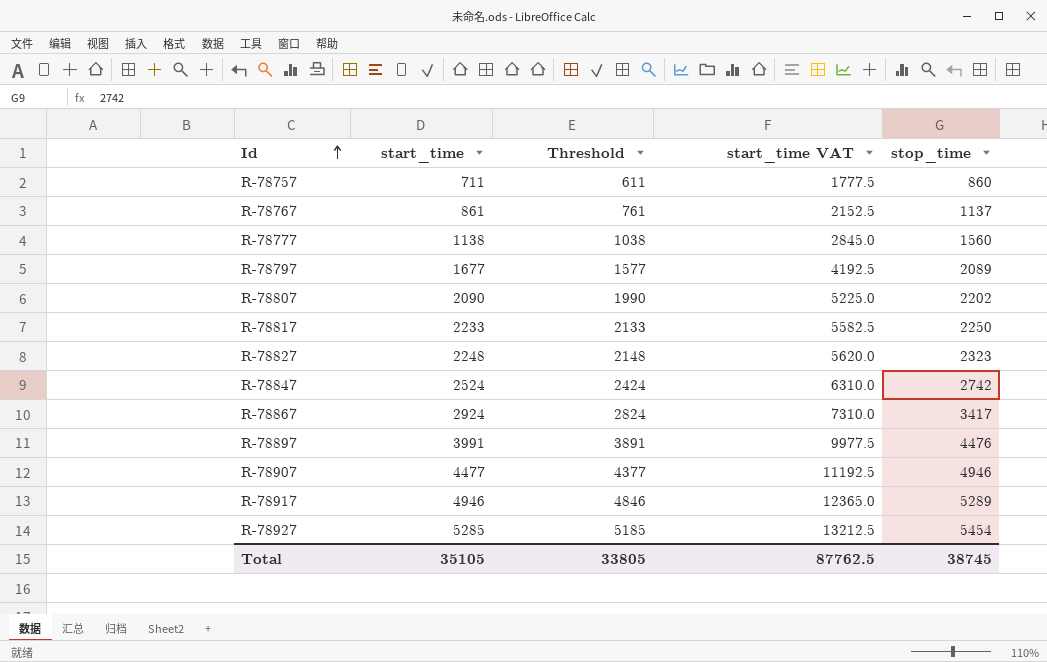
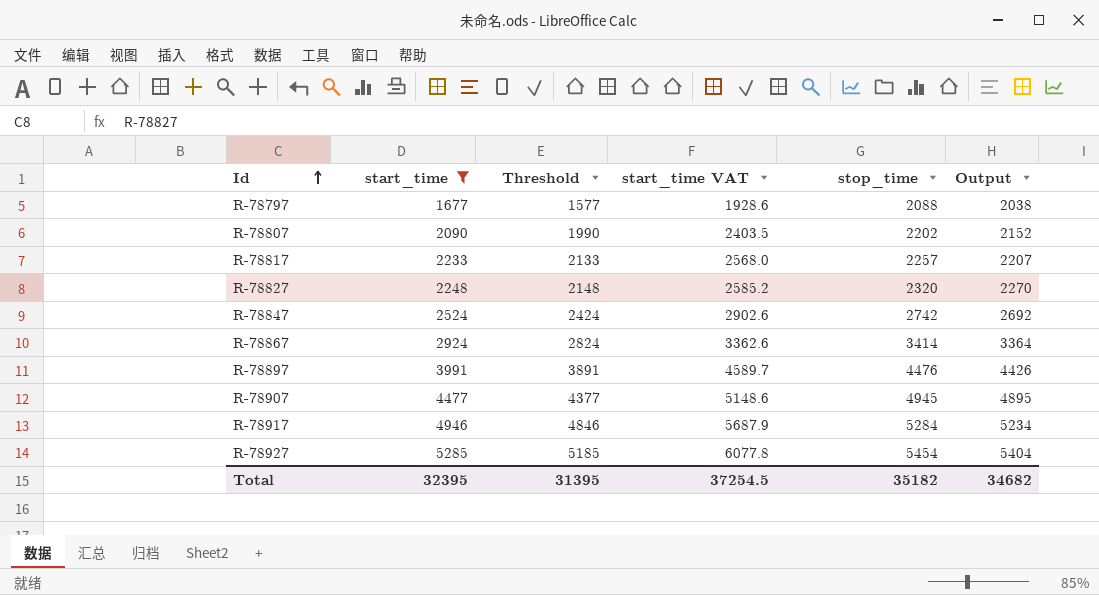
filter: none -> start_time >= 1677
column start_time VAT | formula: [start_time] * 2.5 -> [start_time] * 1.15
column Output | formula: none -> [stop_time] - 50
R-78797 | stop_time: 2089 -> 2088
R-78817 | stop_time: 2250 -> 2257
R-78827 | stop_time: 2323 -> 2320
R-78867 | stop_time: 3417 -> 3414
R-78907 | stop_time: 4946 -> 4945
R-78917 | stop_time: 5289 -> 5284
Total | start_time: 35105 -> 32395
Total | Threshold: 33805 -> 31395
Total | start_time VAT: 87762.5 -> 37254.5
Total | stop_time: 38745 -> 35182

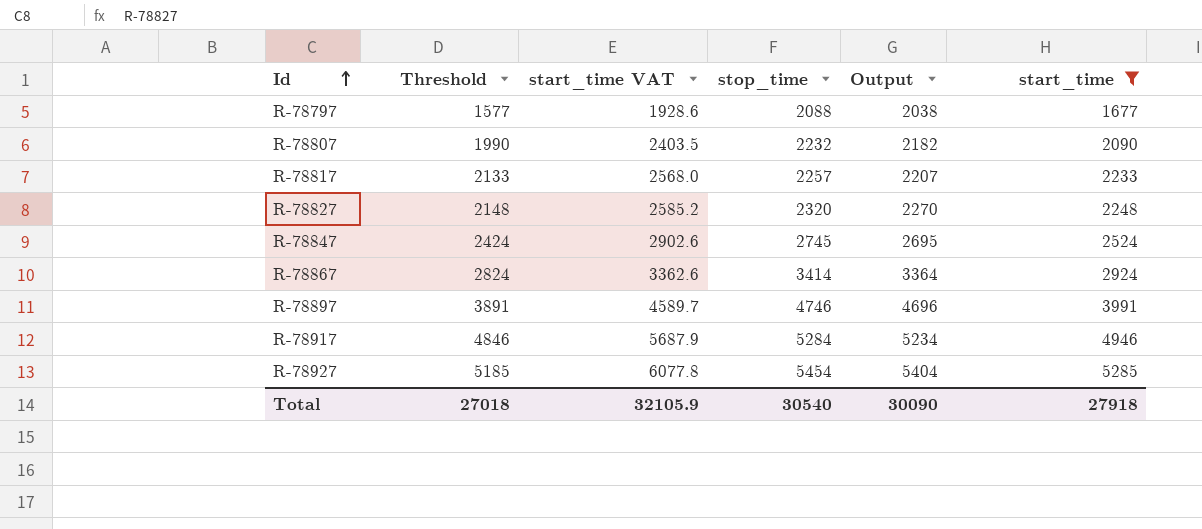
column start_time | position: 2 -> 6
row R-78907: 4477 | 4377 | 5148.6 | 4945 | 4895 -> none
R-78807 | stop_time: 2202 -> 2232
R-78807 | Output: 2152 -> 2182
R-78847 | stop_time: 2742 -> 2745
R-78847 | Output: 2692 -> 2695
R-78897 | stop_time: 4476 -> 4746
R-78897 | Output: 4426 -> 4696
Total | Threshold: 31395 -> 27018
Total | start_time VAT: 37254.5 -> 32105.9
Total | stop_time: 35182 -> 30540
Total | Output: 34682 -> 30090
Total | start_time: 32395 -> 27918

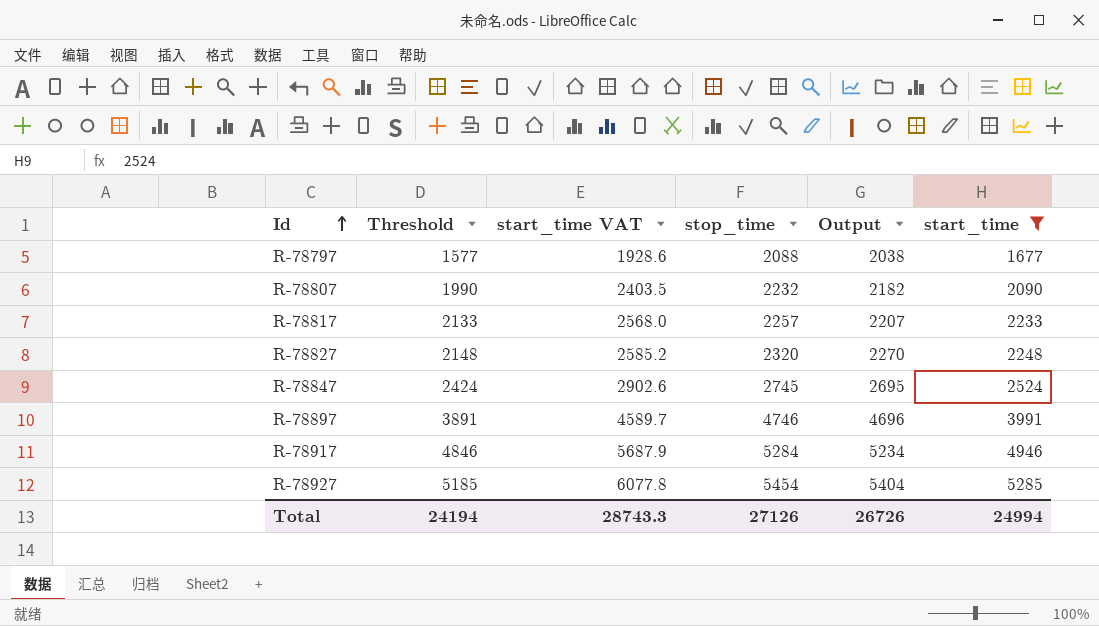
row R-78867: 2824 | 3362.6 | 3414 | 3364 | 2924 -> none
Total | Threshold: 27018 -> 24194
Total | start_time VAT: 32105.9 -> 28743.3
Total | stop_time: 30540 -> 27126
Total | Output: 30090 -> 26726
Total | start_time: 27918 -> 24994

